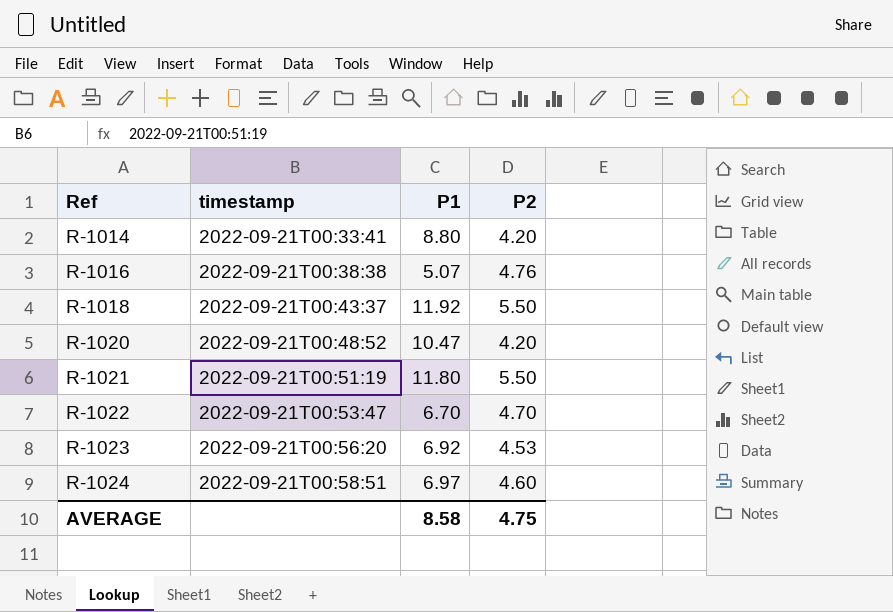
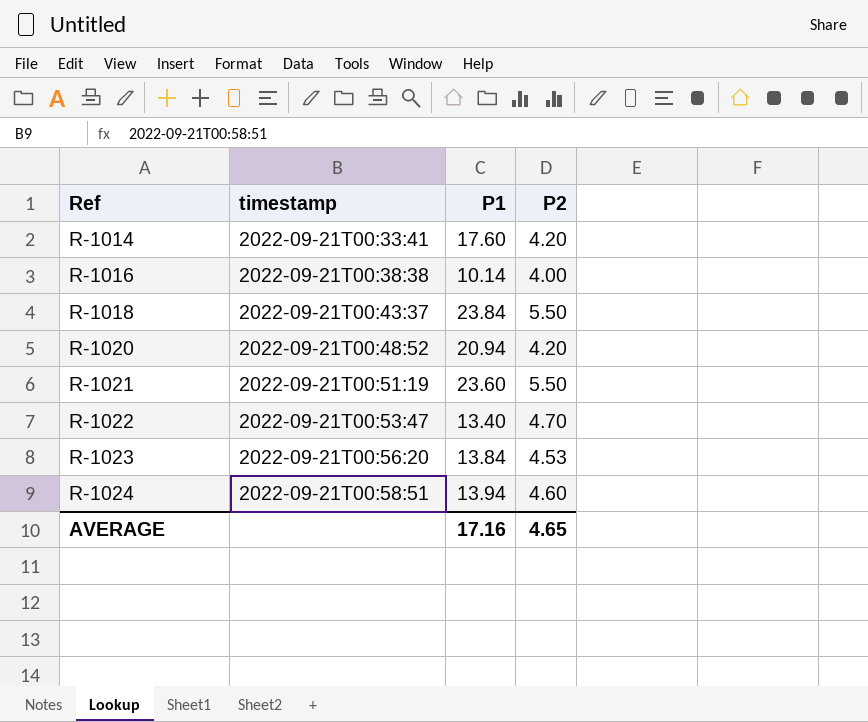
R-1014 | P1: 8.80 -> 17.60
R-1016 | P1: 5.07 -> 10.14
R-1016 | P2: 4.76 -> 4.00
R-1018 | P1: 11.92 -> 23.84
R-1020 | P1: 10.47 -> 20.94
R-1021 | P1: 11.80 -> 23.60
R-1022 | P1: 6.70 -> 13.40
R-1023 | P1: 6.92 -> 13.84
R-1024 | P1: 6.97 -> 13.94
AVERAGE | P1: 8.58 -> 17.16
AVERAGE | P2: 4.75 -> 4.65

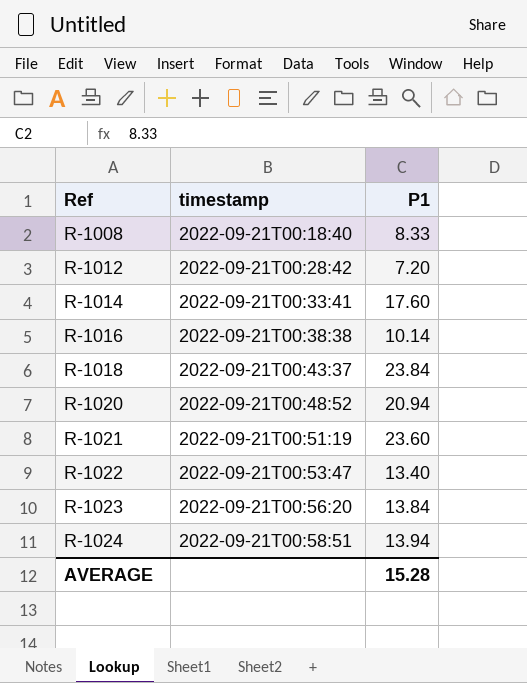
column P2 | position: 4 -> none
row R-1008: none -> 2022-09-21T00:18:40 | 8.33
row R-1012: none -> 2022-09-21T00:28:42 | 7.20
AVERAGE | P1: 17.16 -> 15.28

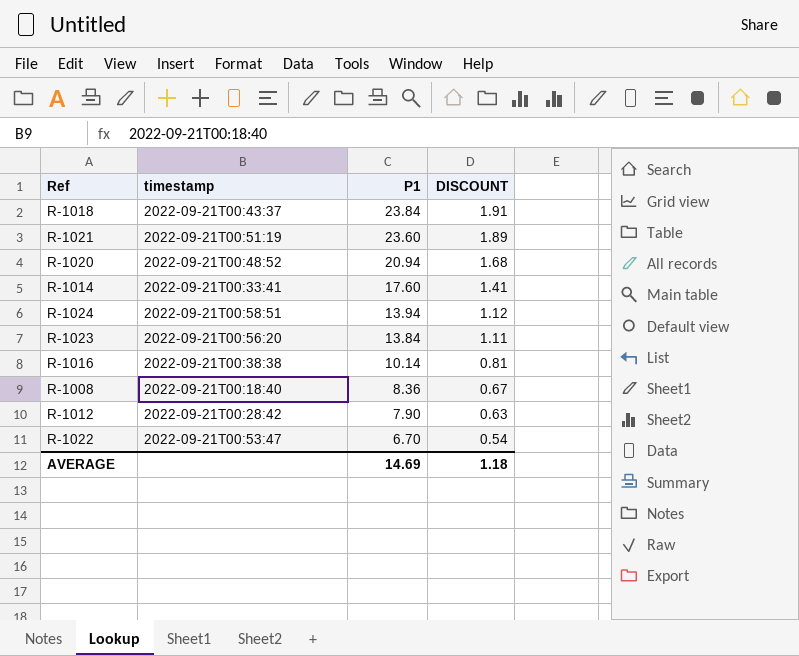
row order: Ref ascending -> P1 descending
column DISCOUNT | formula: none -> [P1] * 0.08
R-1008 | P1: 8.33 -> 8.36
R-1012 | P1: 7.20 -> 7.90
R-1022 | P1: 13.40 -> 6.70
AVERAGE | P1: 15.28 -> 14.69

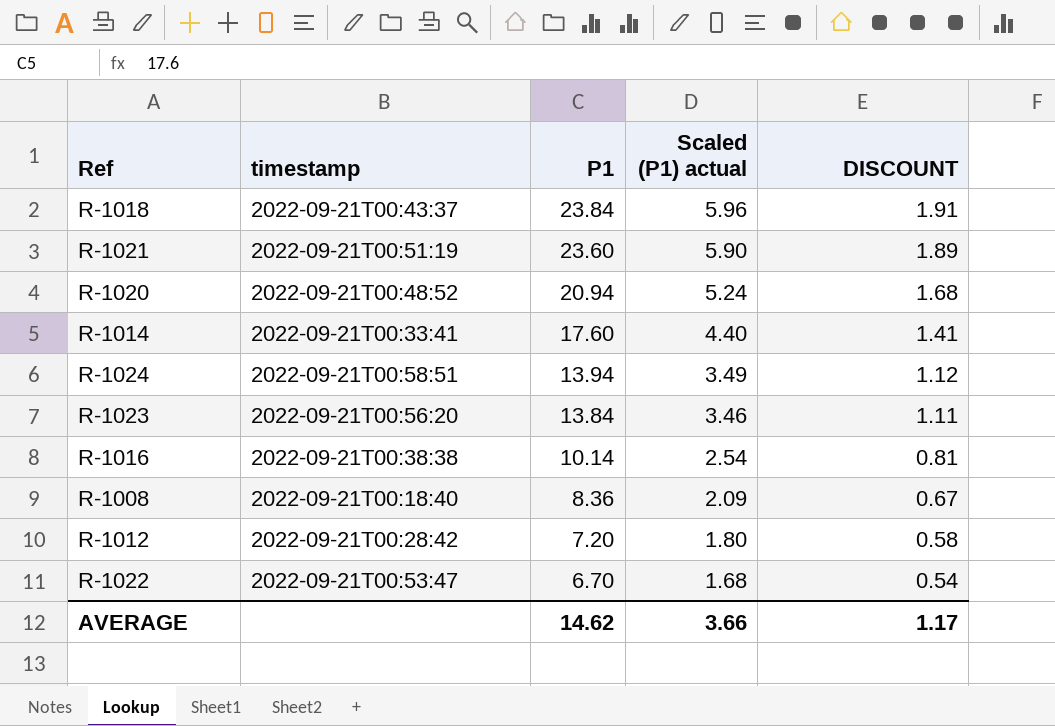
column Scaled (P1) actual | formula: none -> [P1] * 0.25
R-1012 | P1: 7.90 -> 7.20
R-1012 | DISCOUNT: 0.63 -> 0.58
AVERAGE | P1: 14.69 -> 14.62
AVERAGE | DISCOUNT: 1.18 -> 1.17

